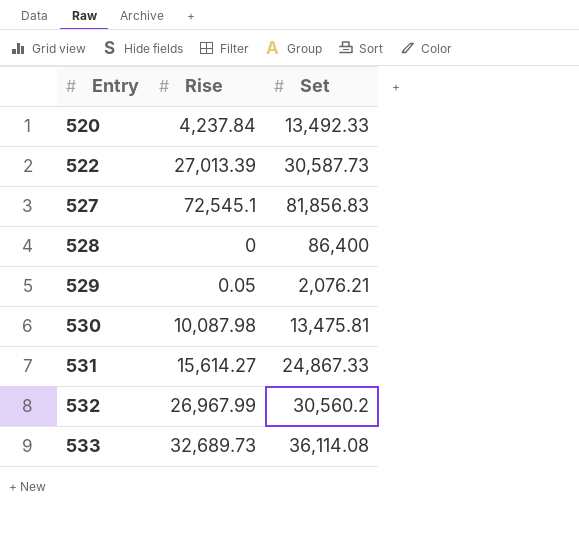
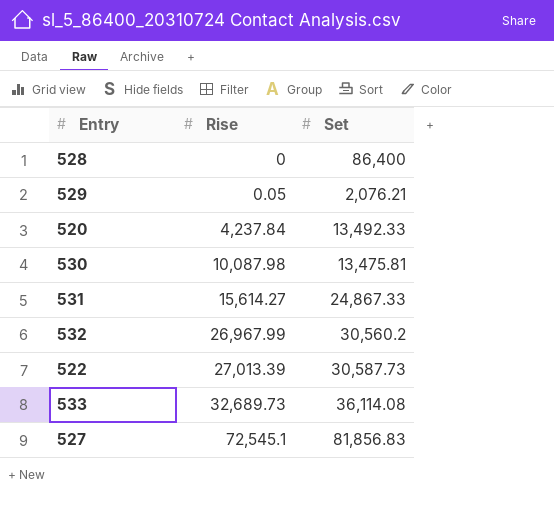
row order: Entry ascending -> Rise ascending

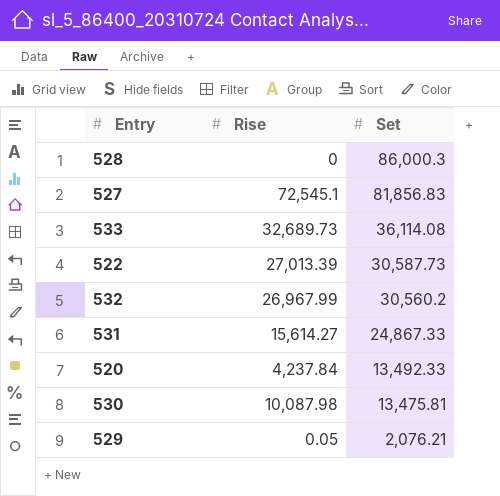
row order: Rise ascending -> Set descending
528 | Set: 86,400 -> 86,000.3

